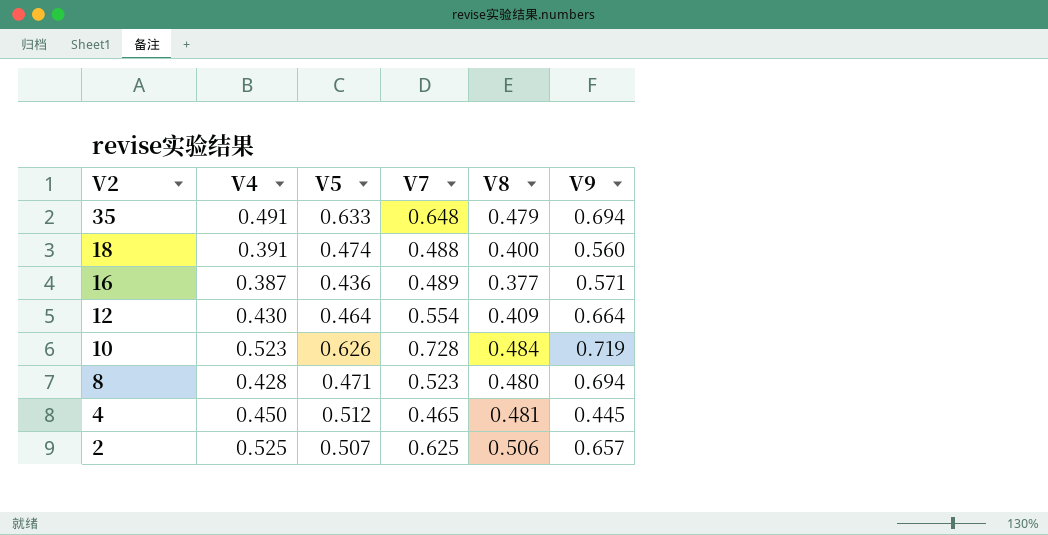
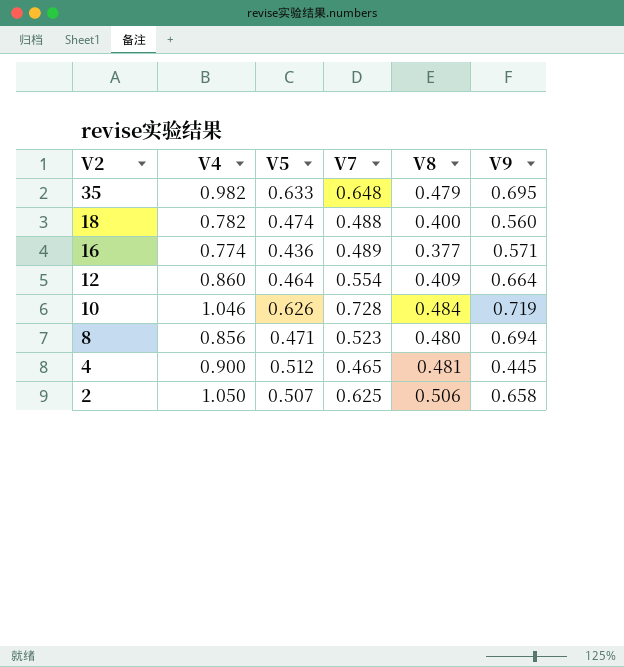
35 | V4: 0.491 -> 0.982
35 | V9: 0.694 -> 0.695
18 | V4: 0.391 -> 0.782
16 | V4: 0.387 -> 0.774
12 | V4: 0.430 -> 0.860
10 | V4: 0.523 -> 1.046
8 | V4: 0.428 -> 0.856
4 | V4: 0.450 -> 0.900
2 | V4: 0.525 -> 1.050
2 | V9: 0.657 -> 0.658

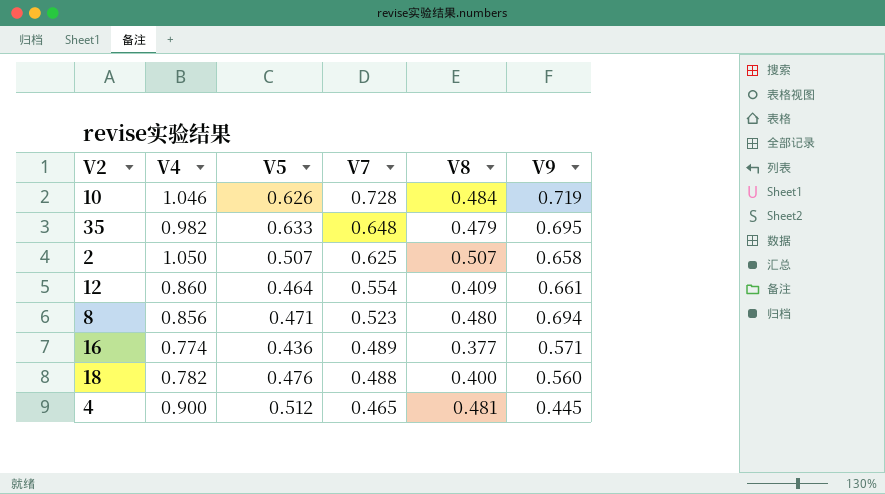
row order: V2 descending -> V7 descending
2 | V8: 0.506 -> 0.507
12 | V9: 0.664 -> 0.661
18 | V5: 0.474 -> 0.476

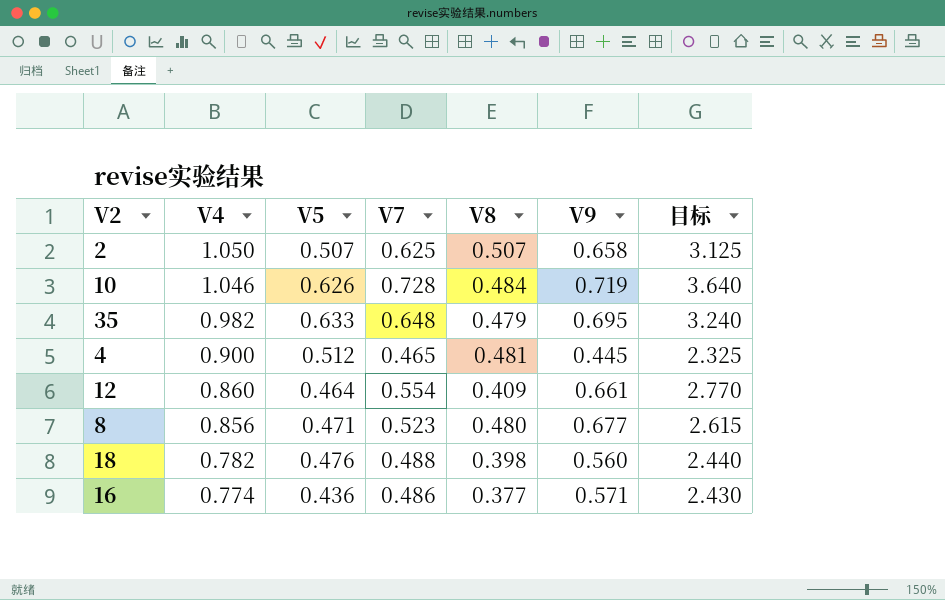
row order: V7 descending -> V4 descending
column 目标 | formula: none -> [V7] * 5
8 | V9: 0.694 -> 0.677
18 | V8: 0.400 -> 0.398
16 | V7: 0.489 -> 0.486

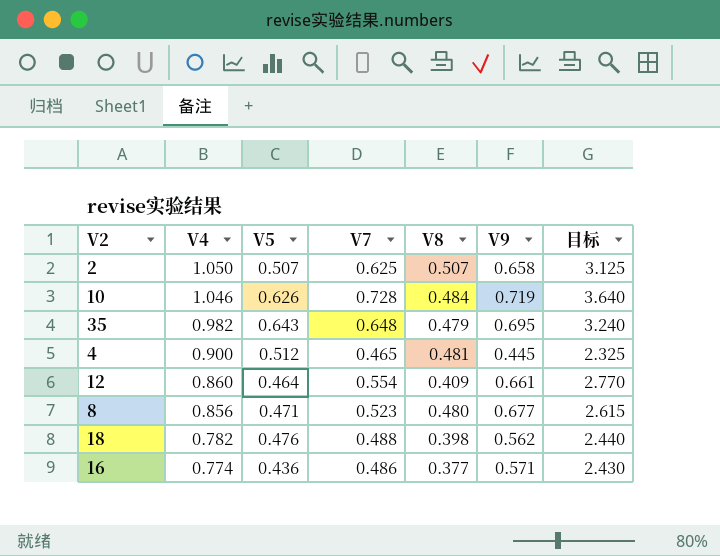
35 | V5: 0.633 -> 0.643
18 | V9: 0.560 -> 0.562

